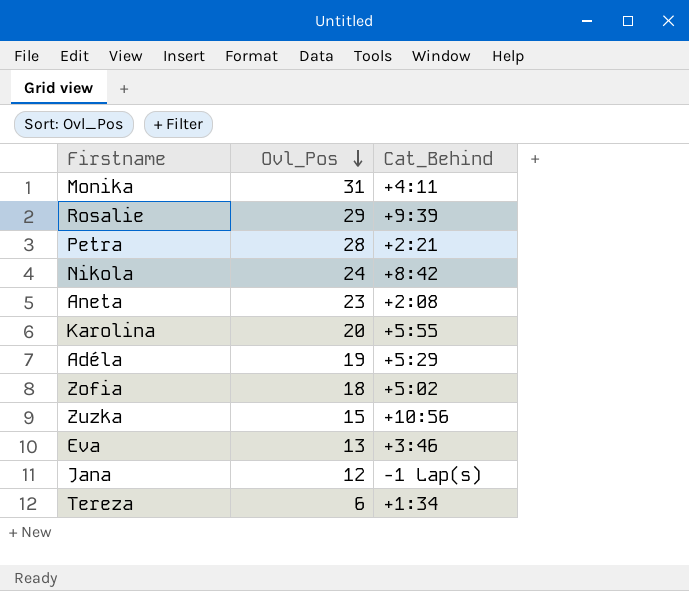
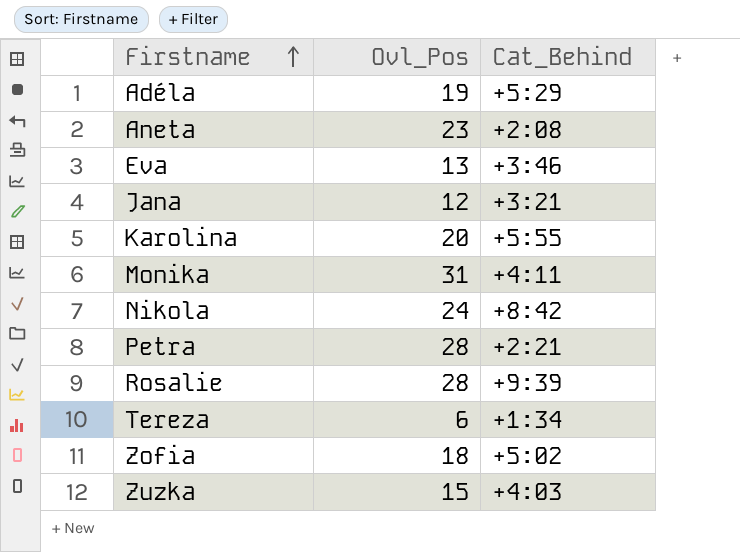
row order: Ovl_Pos descending -> Firstname ascending
Jana | Cat_Behind: -1 Lap(s) -> +3:21
Rosalie | Ovl_Pos: 29 -> 28
Zuzka | Cat_Behind: +10:56 -> +4:03

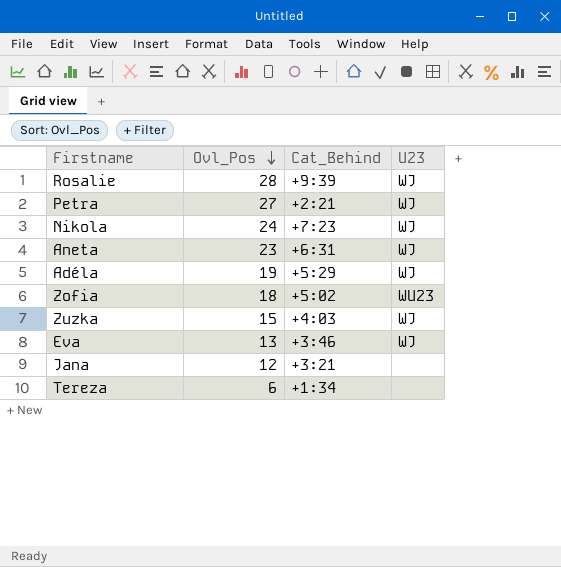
row order: Firstname ascending -> Ovl_Pos descending
column U23 | position: none -> 4
row Karolina: 20 | +5:55 -> none
row Monika: 31 | +4:11 -> none
Petra | Ovl_Pos: 28 -> 27
Nikola | Cat_Behind: +8:42 -> +7:23
Aneta | Cat_Behind: +2:08 -> +6:31

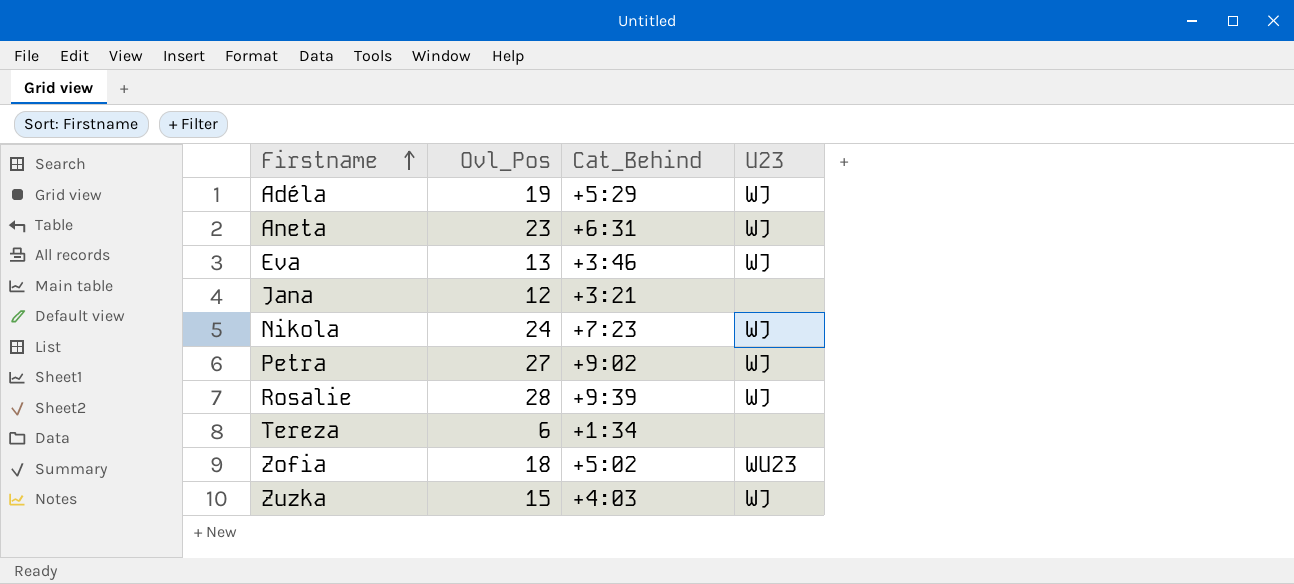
row order: Ovl_Pos descending -> Firstname ascending
Petra | Cat_Behind: +2:21 -> +9:02

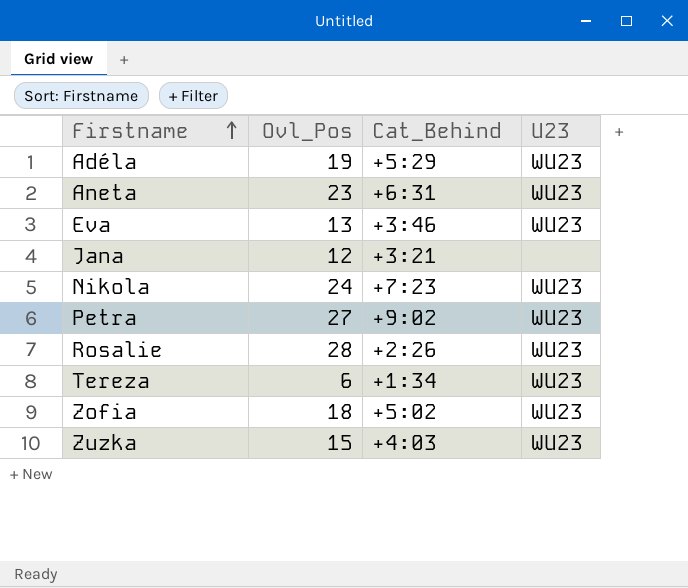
Adéla | U23: WJ -> WU23
Aneta | U23: WJ -> WU23
Eva | U23: WJ -> WU23
Nikola | U23: WJ -> WU23
Petra | U23: WJ -> WU23
Rosalie | Cat_Behind: +9:39 -> +2:26
Rosalie | U23: WJ -> WU23
Tereza | U23: none -> WU23
Zuzka | U23: WJ -> WU23

